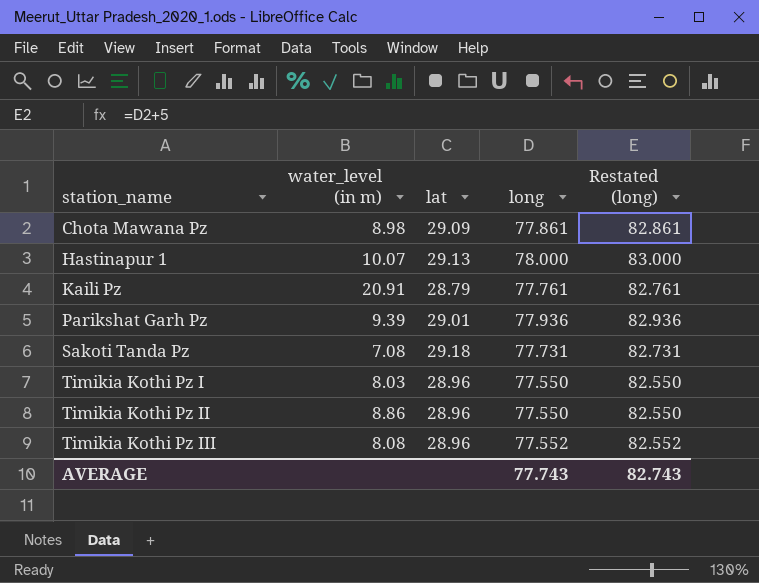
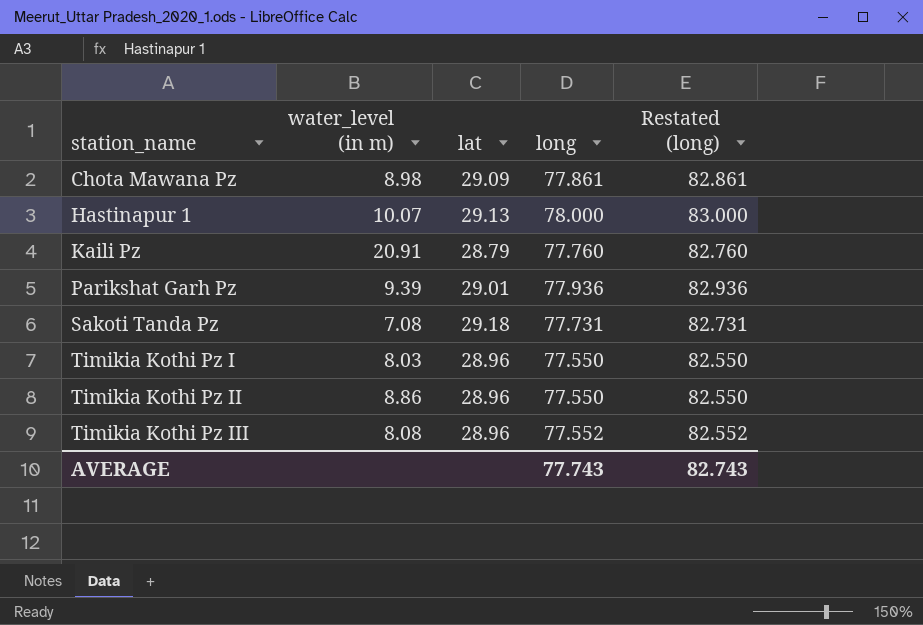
Kaili Pz | long: 77.761 -> 77.760
Kaili Pz | Restated (long): 82.761 -> 82.760

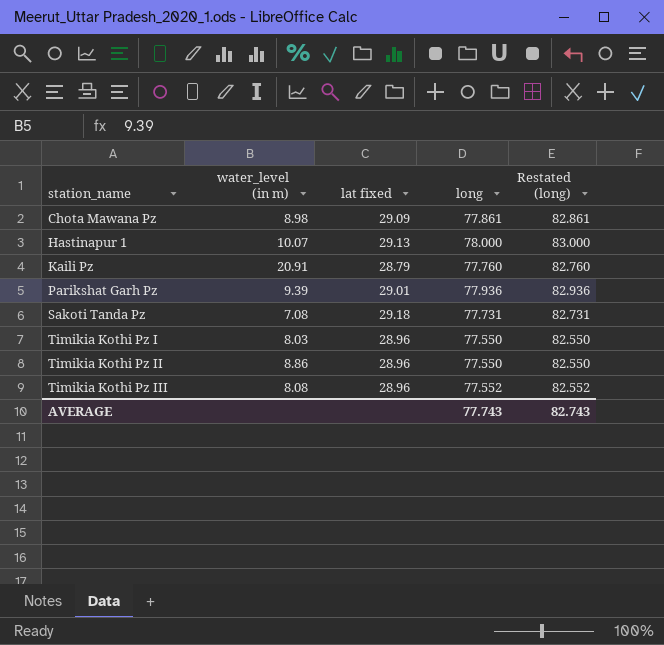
column name: lat -> lat fixed

